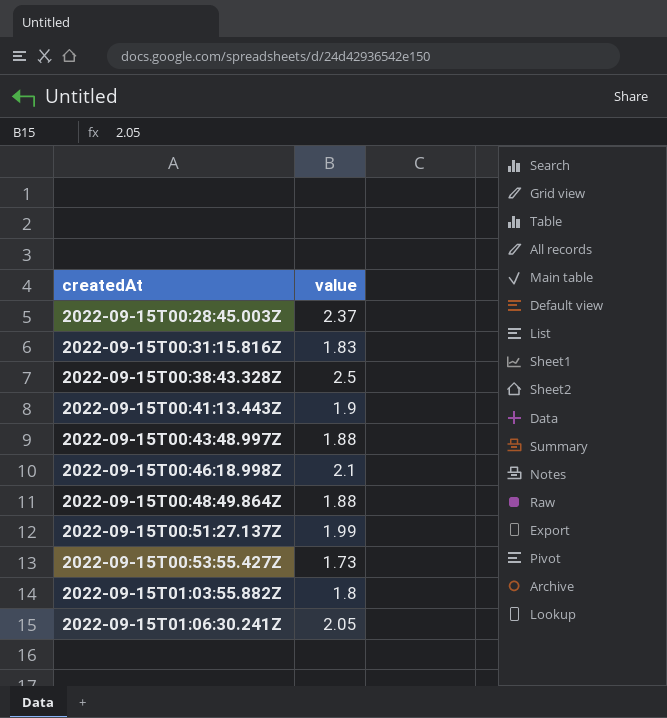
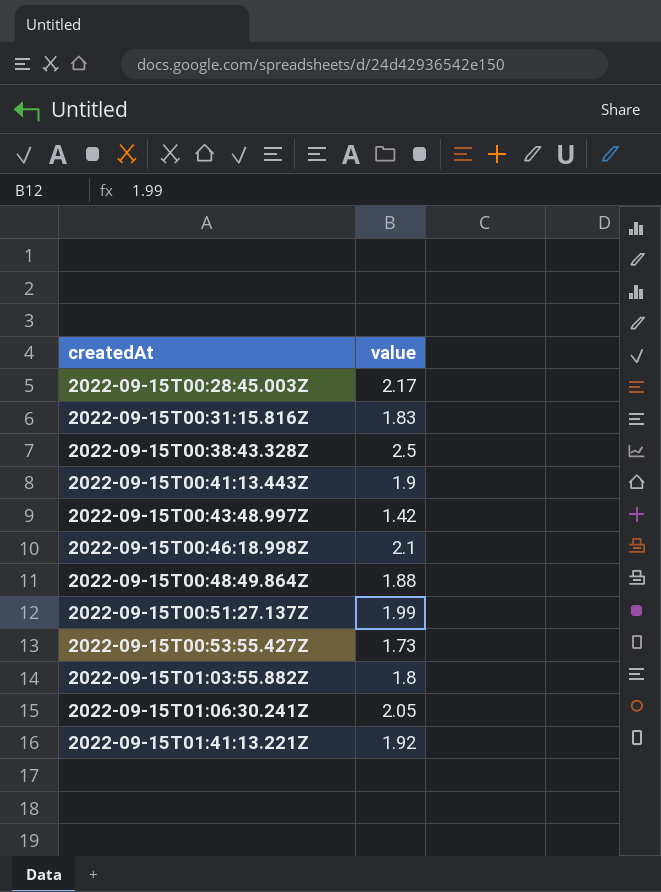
2022-09-15T00:28:45.003Z | value: 2.37 -> 2.17
2022-09-15T00:43:48.997Z | value: 1.88 -> 1.42
row 2022-09-15T01:41:13.221Z: none -> 1.92

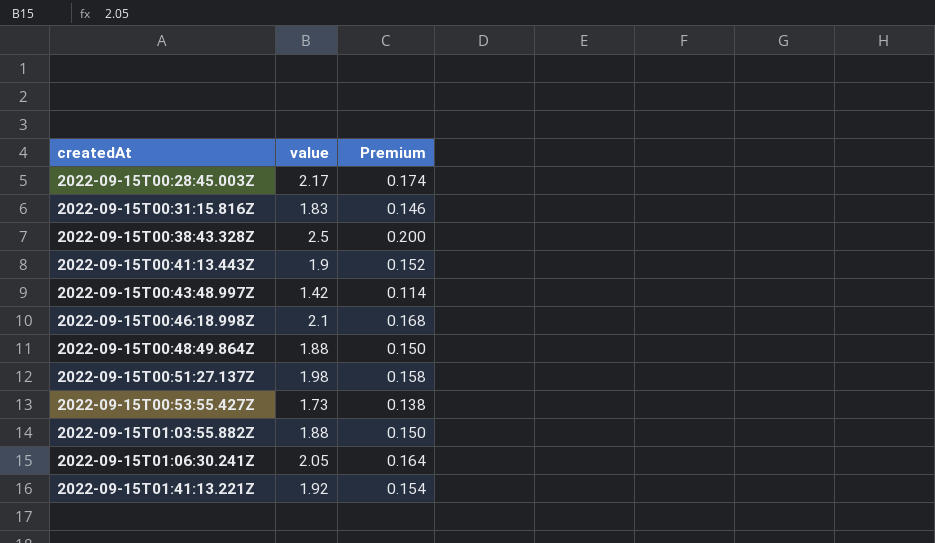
column Premium | formula: none -> [value] * 0.08
2022-09-15T00:51:27.137Z | value: 1.99 -> 1.98
2022-09-15T01:03:55.882Z | value: 1.8 -> 1.88

